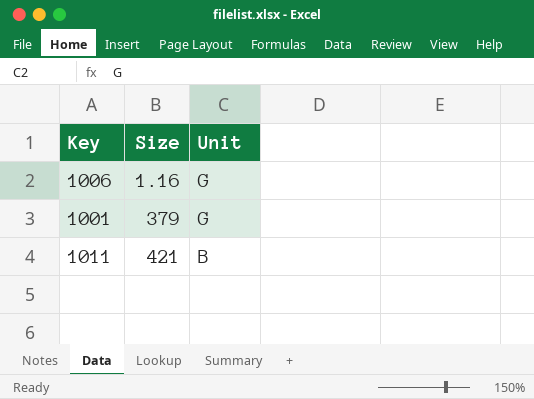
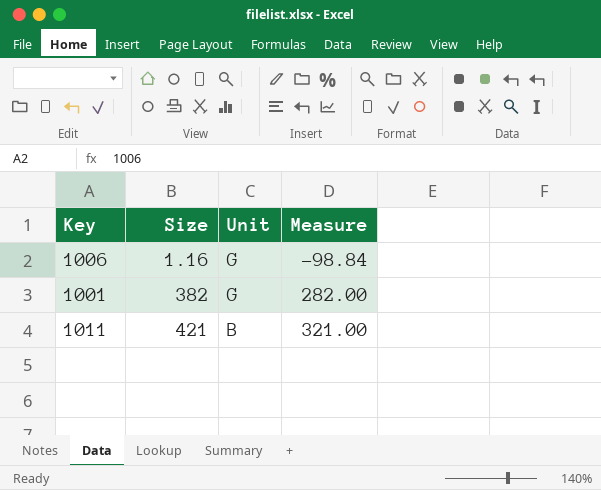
column Measure | formula: none -> [Size] - 100
1001 | Size: 379 -> 382

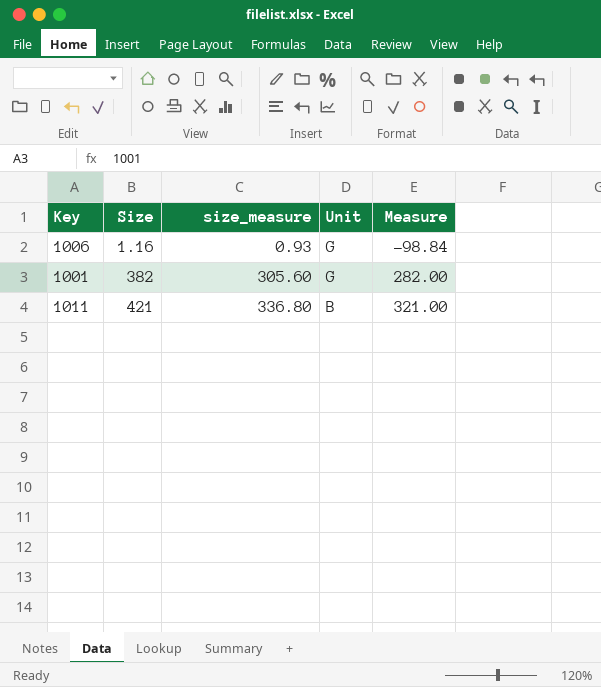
column size_measure | formula: none -> [Size] * 0.8

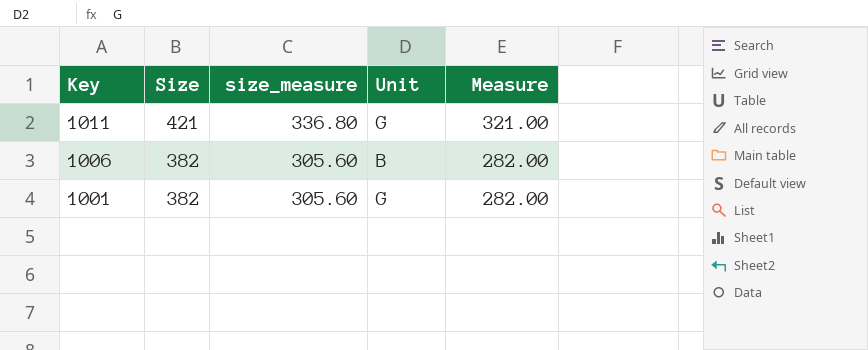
row order: Size ascending -> Key descending
1011 | Unit: B -> G
1006 | Size: 1.16 -> 382
1006 | size_measure: 0.93 -> 305.60
1006 | Unit: G -> B
1006 | Measure: -98.84 -> 282.00

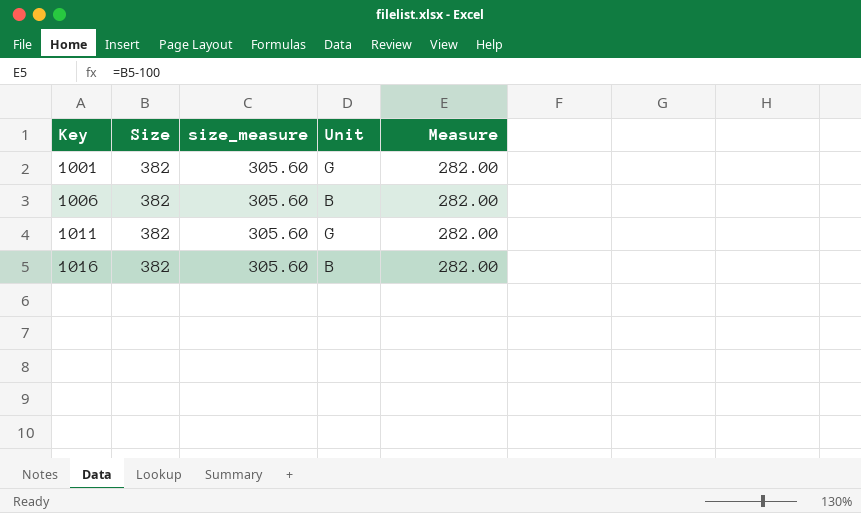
row order: Key descending -> Key ascending
1011 | Size: 421 -> 382
1011 | size_measure: 336.80 -> 305.60
1011 | Measure: 321.00 -> 282.00
row 1016: none -> 382 | 305.60 | B | 282.00

